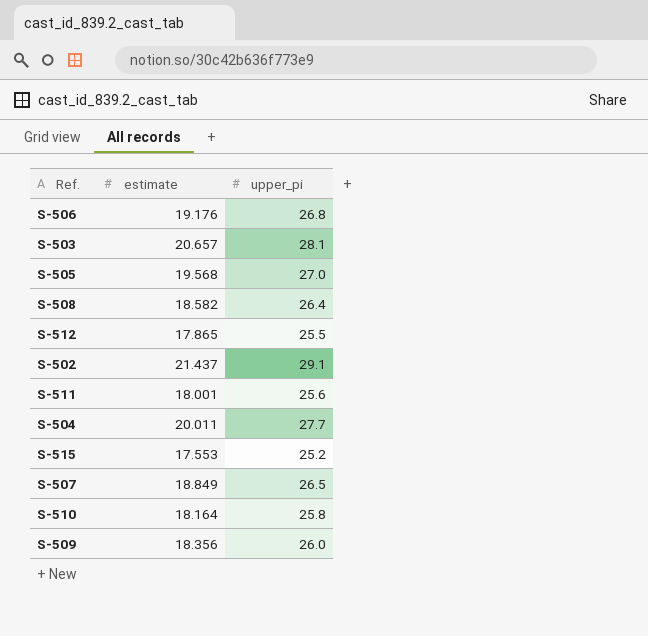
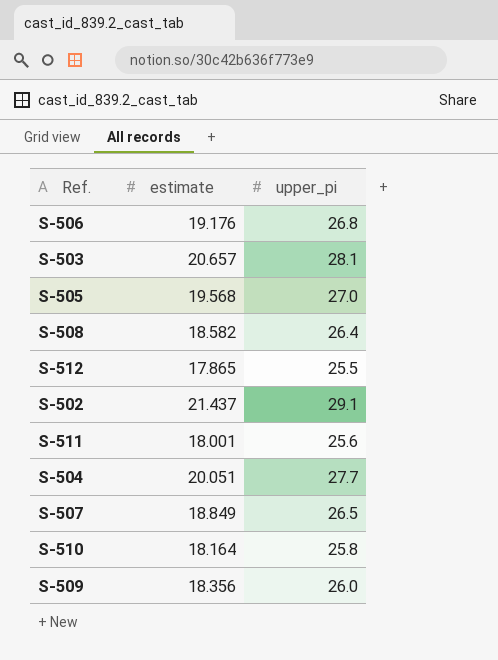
row S-515: 17.553 | 25.2 -> none
S-504 | estimate: 20.011 -> 20.051

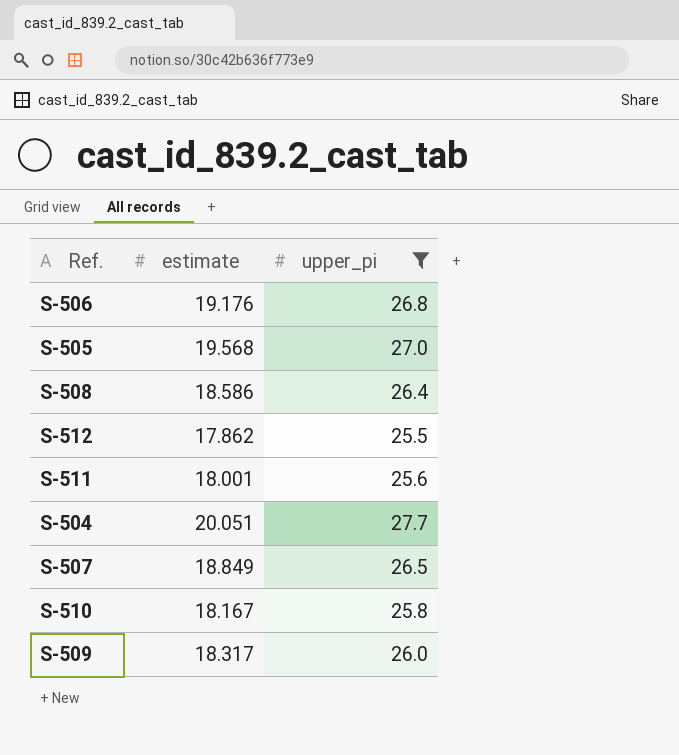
filter: none -> upper_pi <= 27.7
S-508 | estimate: 18.582 -> 18.586
S-512 | estimate: 17.865 -> 17.862
S-510 | estimate: 18.164 -> 18.167
S-509 | estimate: 18.356 -> 18.317

